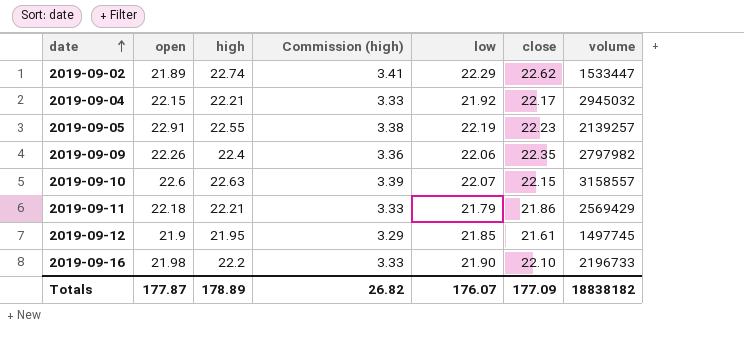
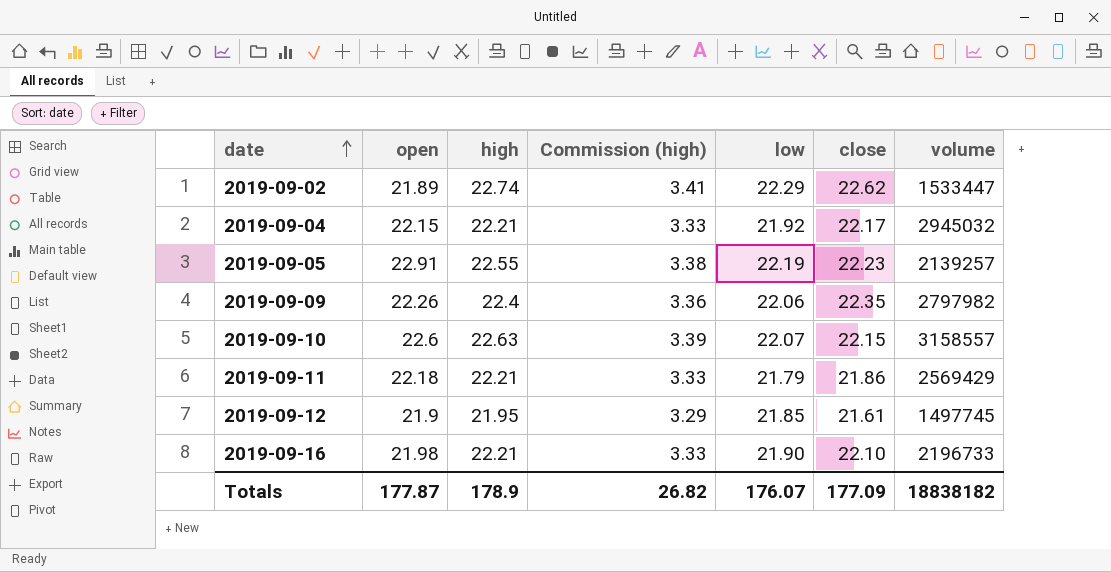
2019-09-16 | high: 22.2 -> 22.21
Totals | high: 178.89 -> 178.9

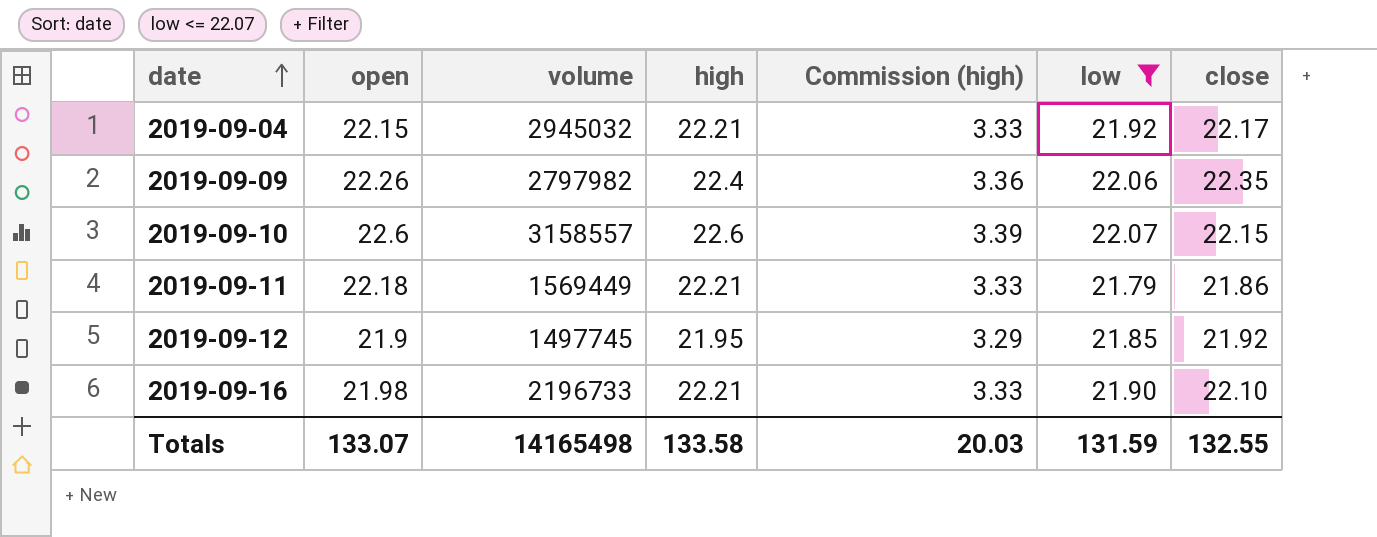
filter: none -> low <= 22.07
column volume | position: 7 -> 3
2019-09-10 | high: 22.63 -> 22.6
2019-09-11 | volume: 2569429 -> 1569449
2019-09-12 | close: 21.61 -> 21.92
Totals | open: 177.87 -> 133.07
Totals | volume: 18838182 -> 14165498
Totals | high: 178.9 -> 133.58
Totals | Commission (high): 26.82 -> 20.03
Totals | low: 176.07 -> 131.59
Totals | close: 177.09 -> 132.55

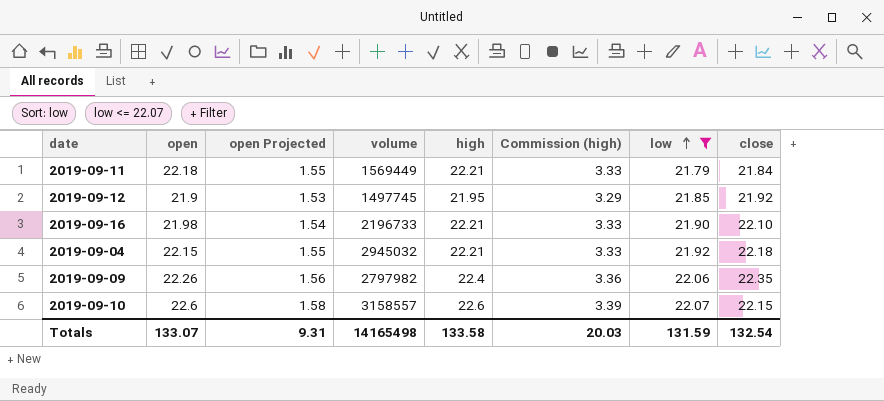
row order: date ascending -> low ascending
column open Projected | formula: none -> [open] * 0.07
2019-09-11 | close: 21.86 -> 21.84
2019-09-04 | close: 22.17 -> 22.18
Totals | close: 132.55 -> 132.54

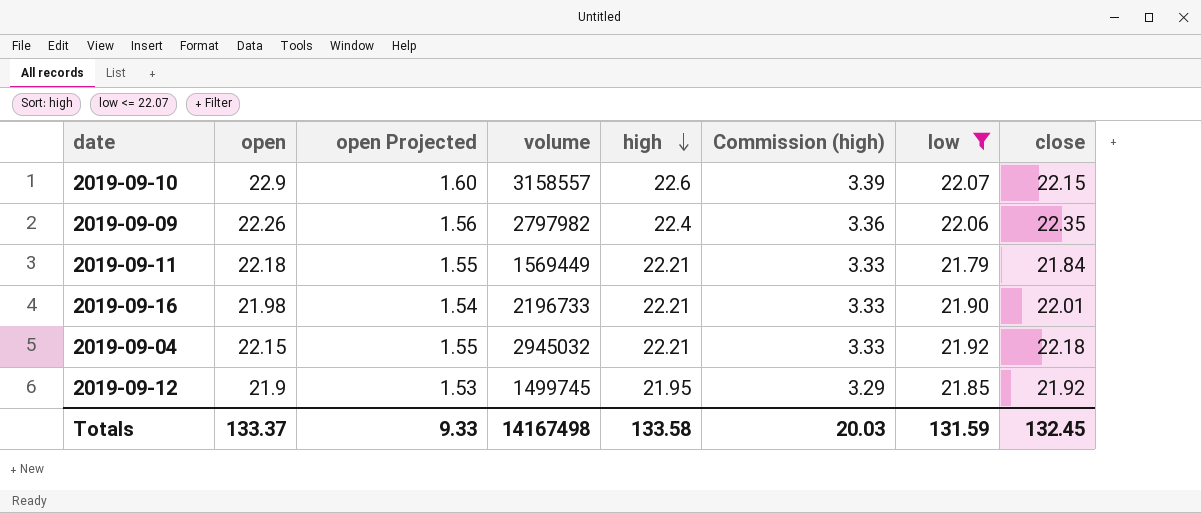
row order: low ascending -> high descending
2019-09-10 | open: 22.6 -> 22.9
2019-09-10 | open Projected: 1.58 -> 1.60
2019-09-16 | close: 22.10 -> 22.01
2019-09-12 | volume: 1497745 -> 1499745
Totals | open: 133.07 -> 133.37
Totals | open Projected: 9.31 -> 9.33
Totals | volume: 14165498 -> 14167498
Totals | close: 132.54 -> 132.45

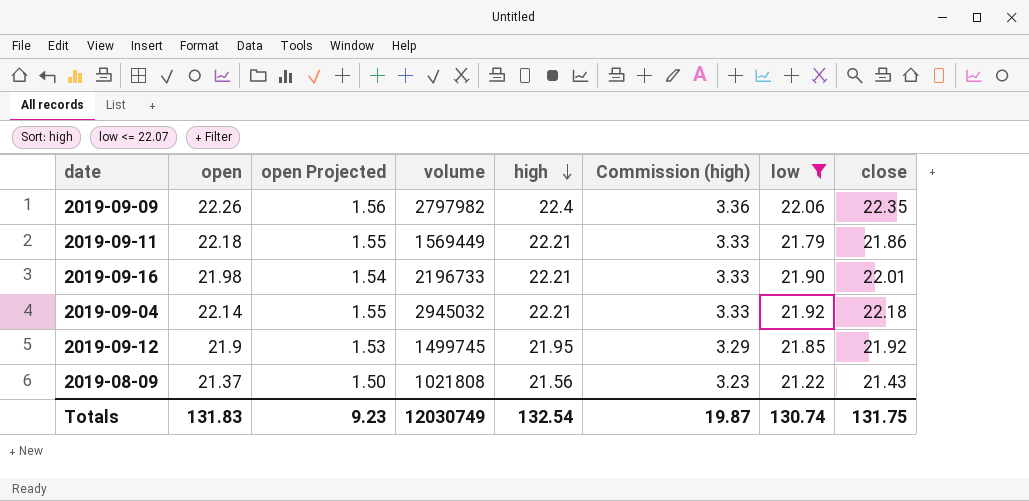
row 2019-09-10: 22.9 | 1.60 | 3158557 | 22.6 | 3.39 | 22.07 | 22.15 -> none
2019-09-11 | close: 21.84 -> 21.86
2019-09-04 | open: 22.15 -> 22.14
row 2019-08-09: none -> 21.37 | 1.50 | 1021808 | 21.56 | 3.23 | 21.22 | 21.43
Totals | open: 133.37 -> 131.83
Totals | open Projected: 9.33 -> 9.23
Totals | volume: 14167498 -> 12030749
Totals | high: 133.58 -> 132.54
Totals | Commission (high): 20.03 -> 19.87
Totals | low: 131.59 -> 130.74
Totals | close: 132.45 -> 131.75

